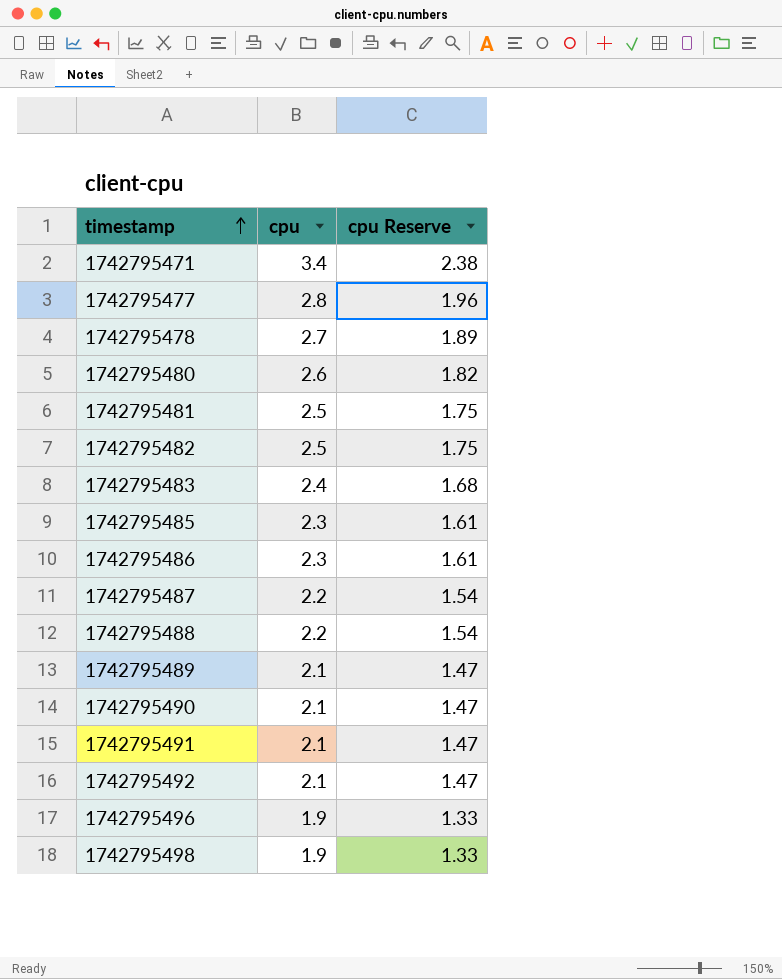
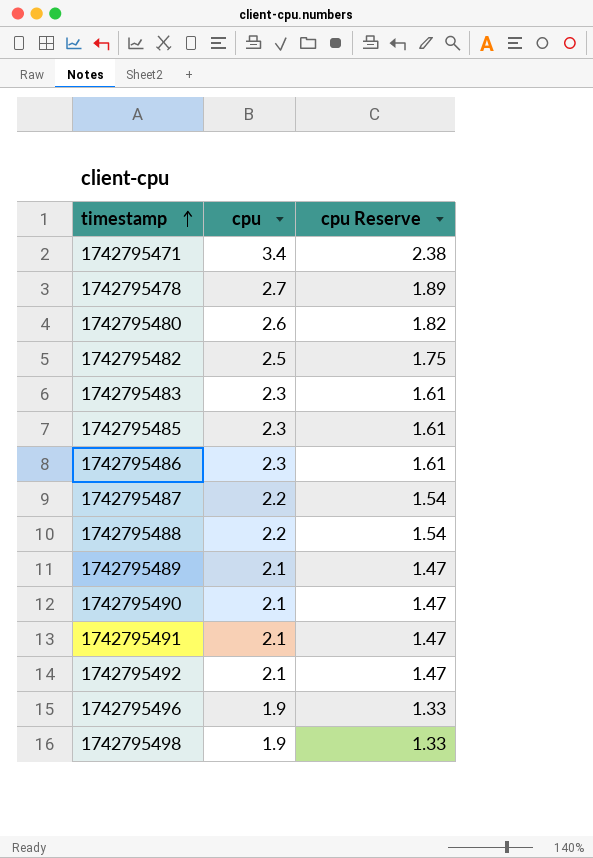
row 1742795477: 2.8 | 1.96 -> none
row 1742795481: 2.5 | 1.75 -> none
1742795483 | cpu: 2.4 -> 2.3
1742795483 | cpu Reserve: 1.68 -> 1.61

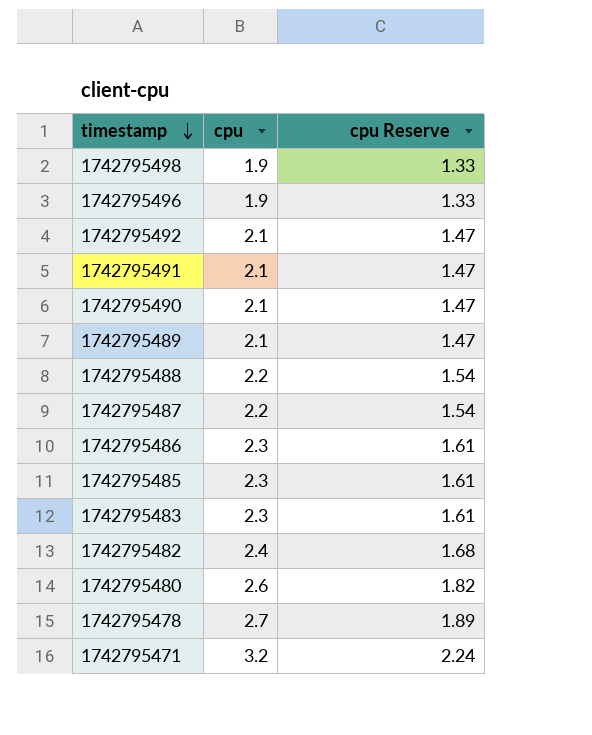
row order: timestamp ascending -> timestamp descending
1742795482 | cpu: 2.5 -> 2.4
1742795482 | cpu Reserve: 1.75 -> 1.68
1742795471 | cpu: 3.4 -> 3.2
1742795471 | cpu Reserve: 2.38 -> 2.24

